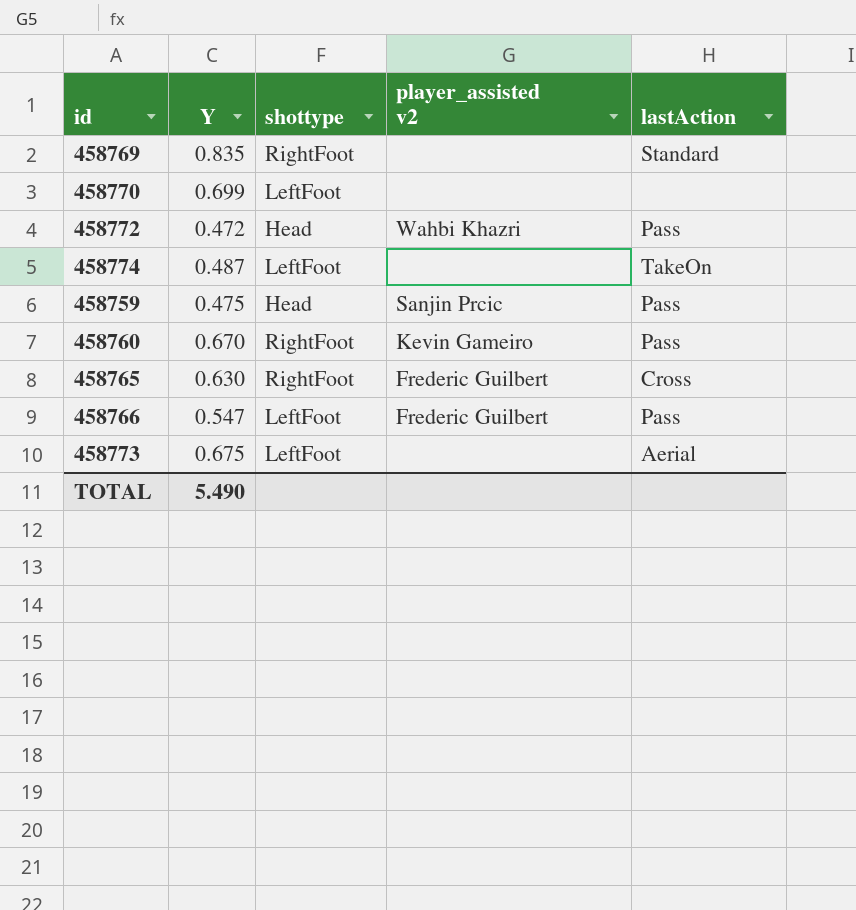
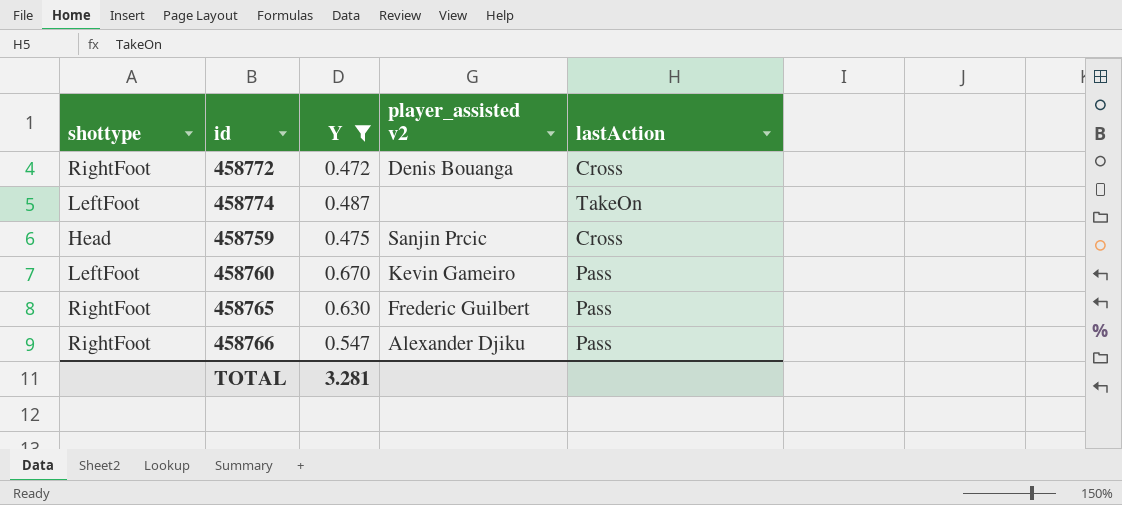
filter: none -> Y <= 0.670
column shottype | position: 3 -> 1
458772 | shottype: Head -> RightFoot
458772 | player_assisted v2: Wahbi Khazri -> Denis Bouanga
458772 | lastAction: Pass -> Cross
458759 | lastAction: Pass -> Cross
458760 | shottype: RightFoot -> LeftFoot
458765 | lastAction: Cross -> Pass
458766 | shottype: LeftFoot -> RightFoot
458766 | player_assisted v2: Frederic Guilbert -> Alexander Djiku
TOTAL | Y: 5.490 -> 3.281

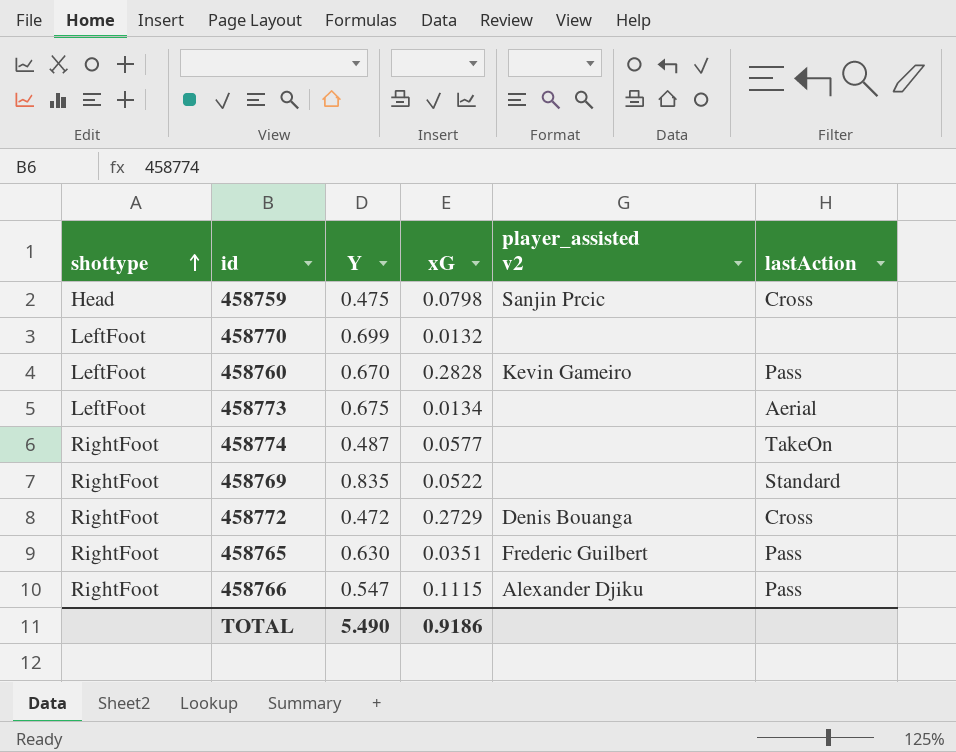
filter: Y <= 0.670 -> none
row order: none -> shottype ascending
column xG | position: none -> 4
458774 | shottype: LeftFoot -> RightFoot
TOTAL | Y: 3.281 -> 5.490

